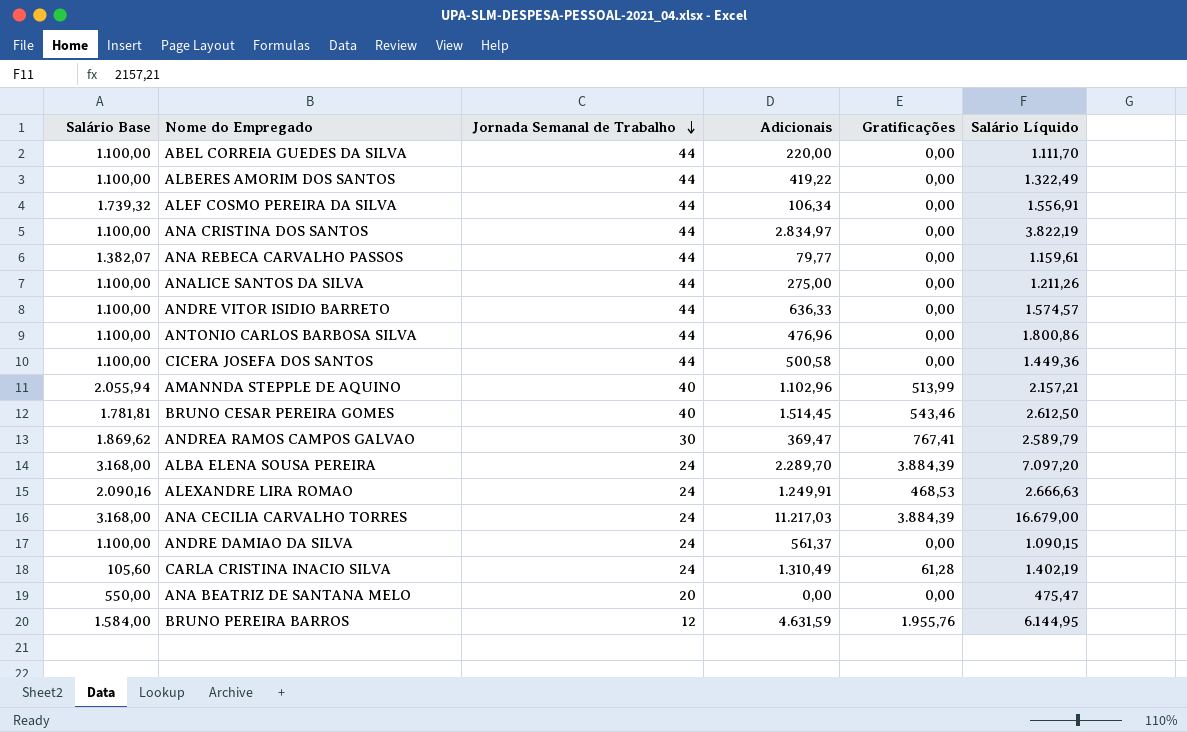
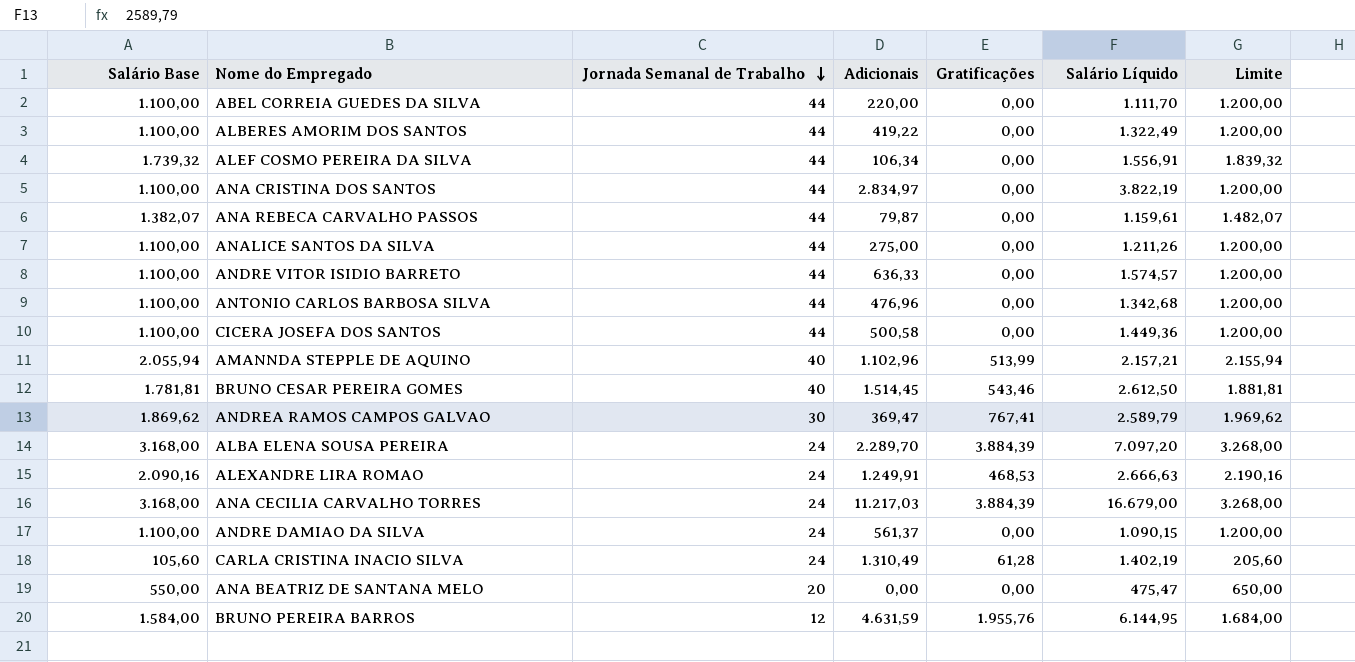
column Limite | formula: none -> [Salário Base] + 100
ANA REBECA CARVALHO PASSOS | Adicionais: 79,77 -> 79,87
ANTONIO CARLOS BARBOSA SILVA | Salário Líquido: 1.800,86 -> 1.342,68

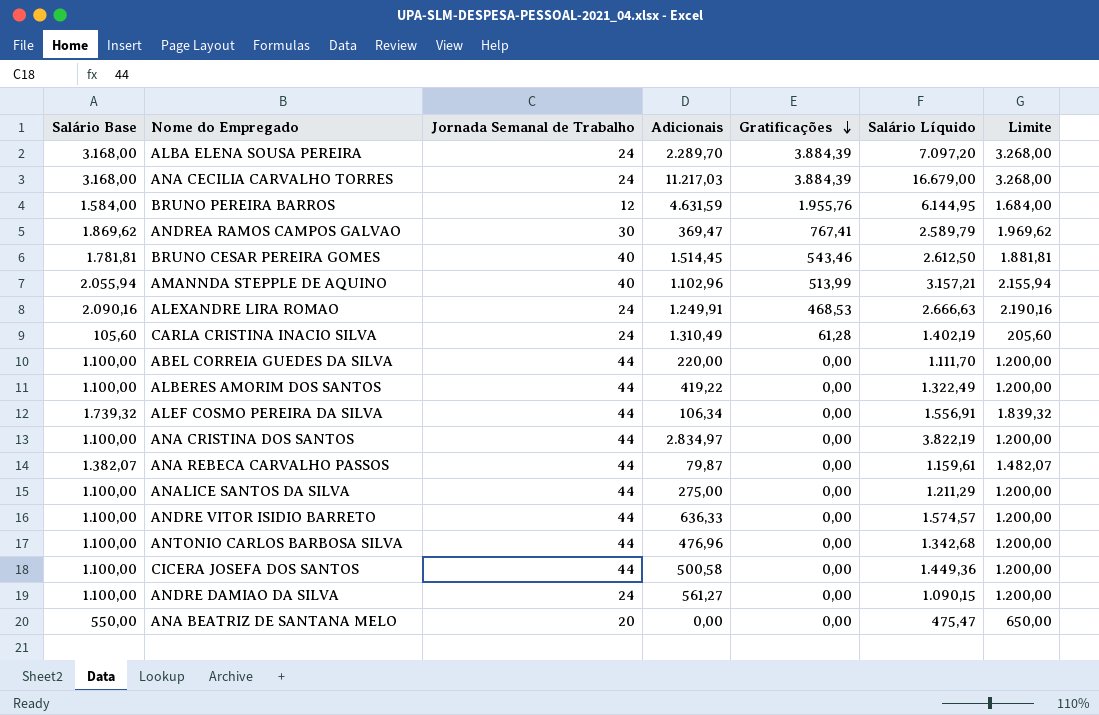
row order: Jornada Semanal de Trabalho descending -> Gratificações descending
AMANNDA STEPPLE DE AQUINO | Salário Líquido: 2.157,21 -> 3.157,21
ANALICE SANTOS DA SILVA | Salário Líquido: 1.211,26 -> 1.211,29
ANDRE DAMIAO DA SILVA | Adicionais: 561,37 -> 561,27

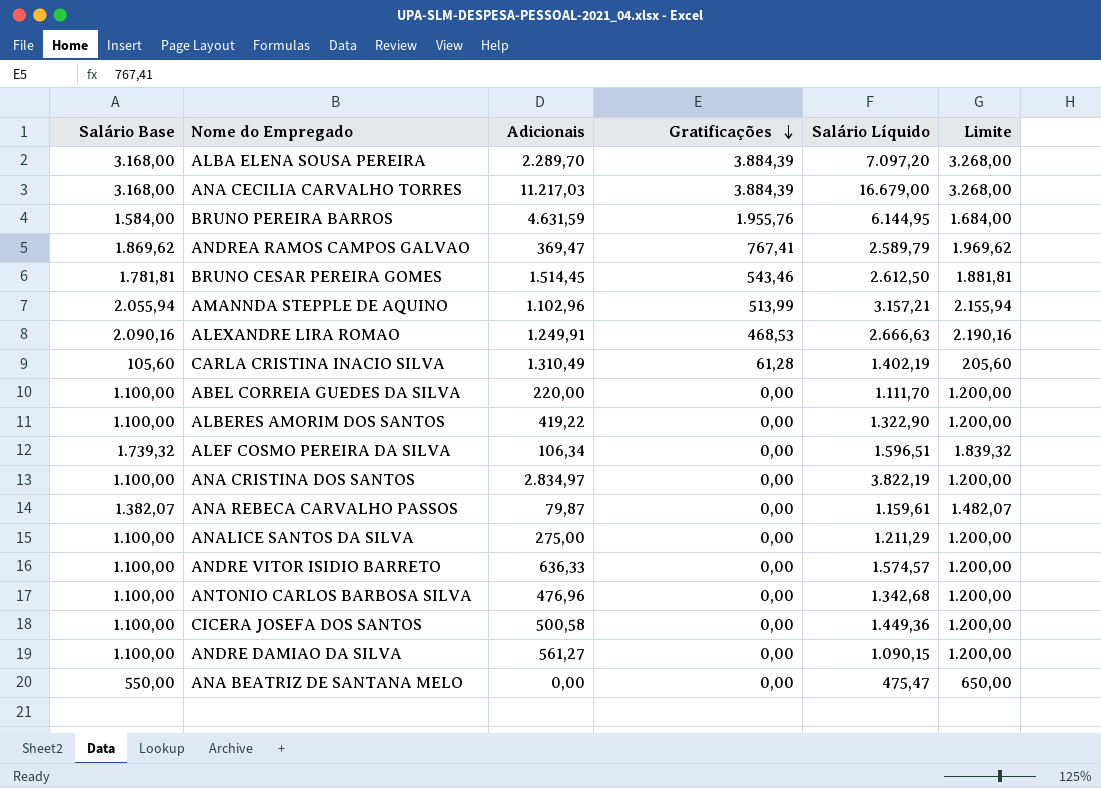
column Jornada Semanal de Trabalho | position: 3 -> none
ALBERES AMORIM DOS SANTOS | Salário Líquido: 1.322,49 -> 1.322,90
ALEF COSMO PEREIRA DA SILVA | Salário Líquido: 1.556,91 -> 1.596,51

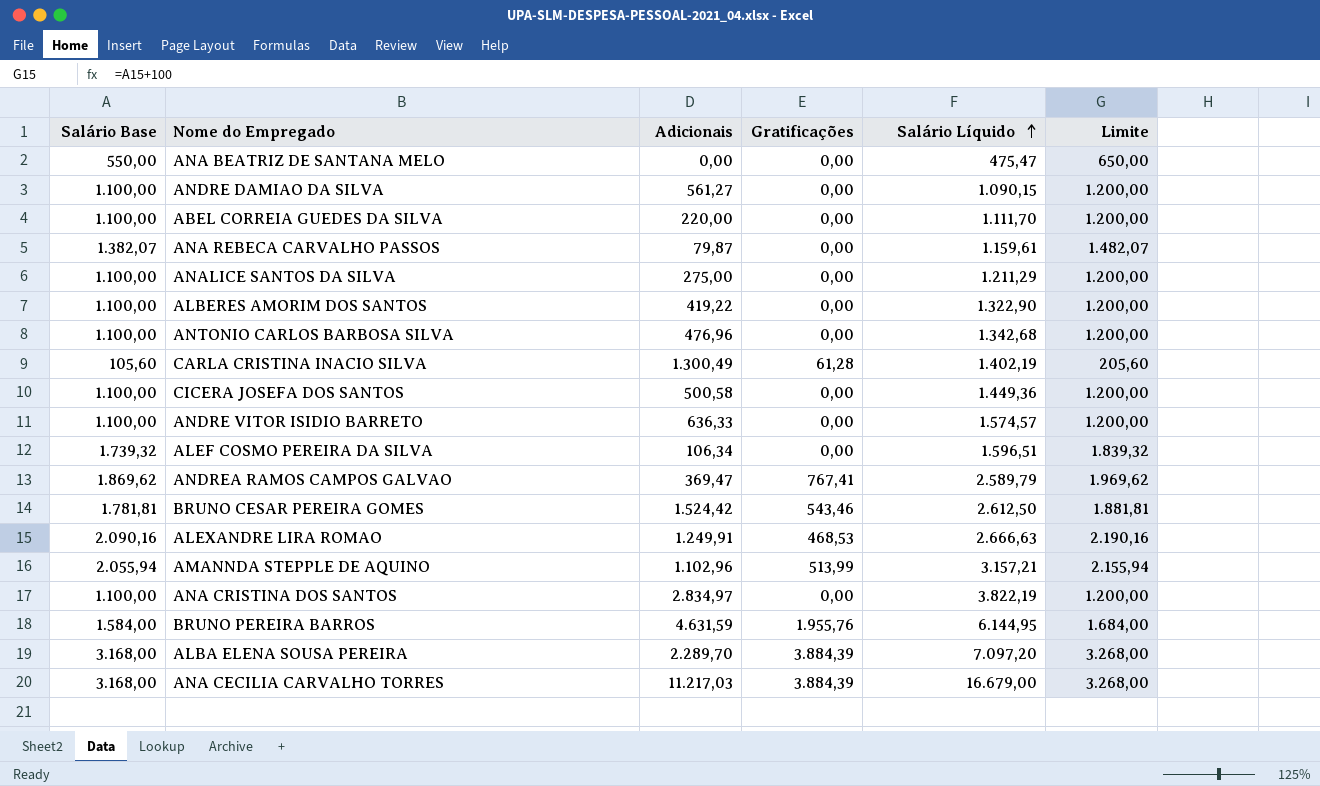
row order: Gratificações descending -> Salário Líquido ascending
CARLA CRISTINA INACIO SILVA | Adicionais: 1.310,49 -> 1.300,49
BRUNO CESAR PEREIRA GOMES | Adicionais: 1.514,45 -> 1.524,42

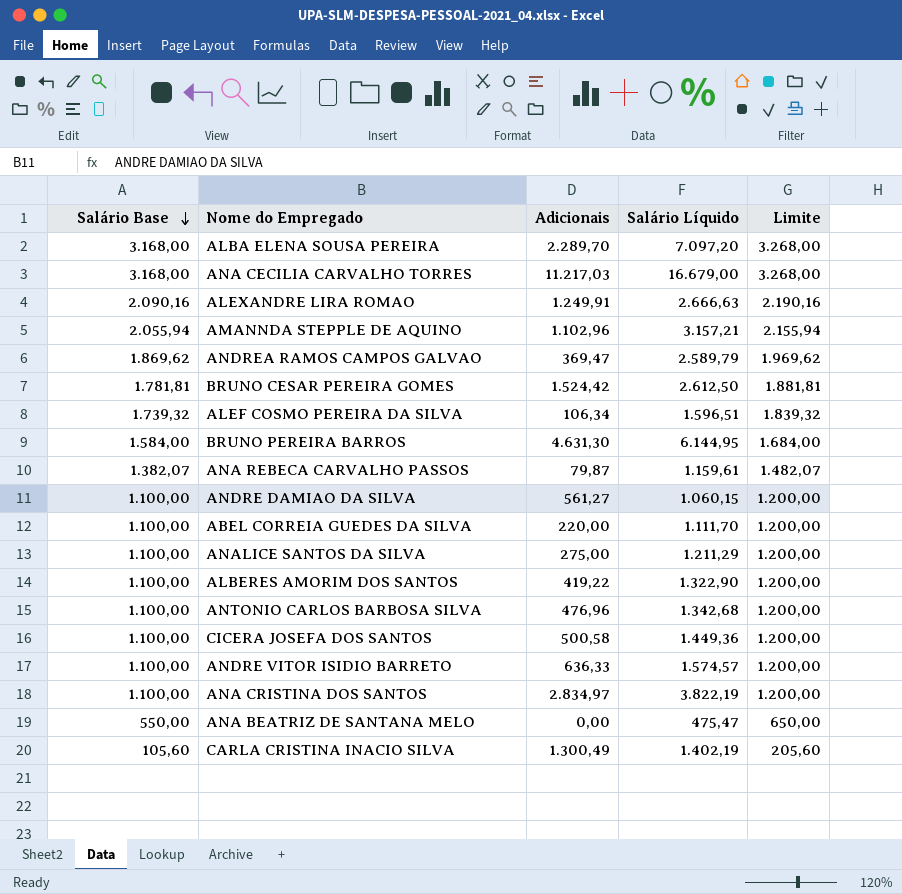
row order: Salário Líquido ascending -> Salário Base descending
column Gratificações | position: 4 -> none
BRUNO PEREIRA BARROS | Adicionais: 4.631,59 -> 4.631,30
ANDRE DAMIAO DA SILVA | Salário Líquido: 1.090,15 -> 1.060,15

